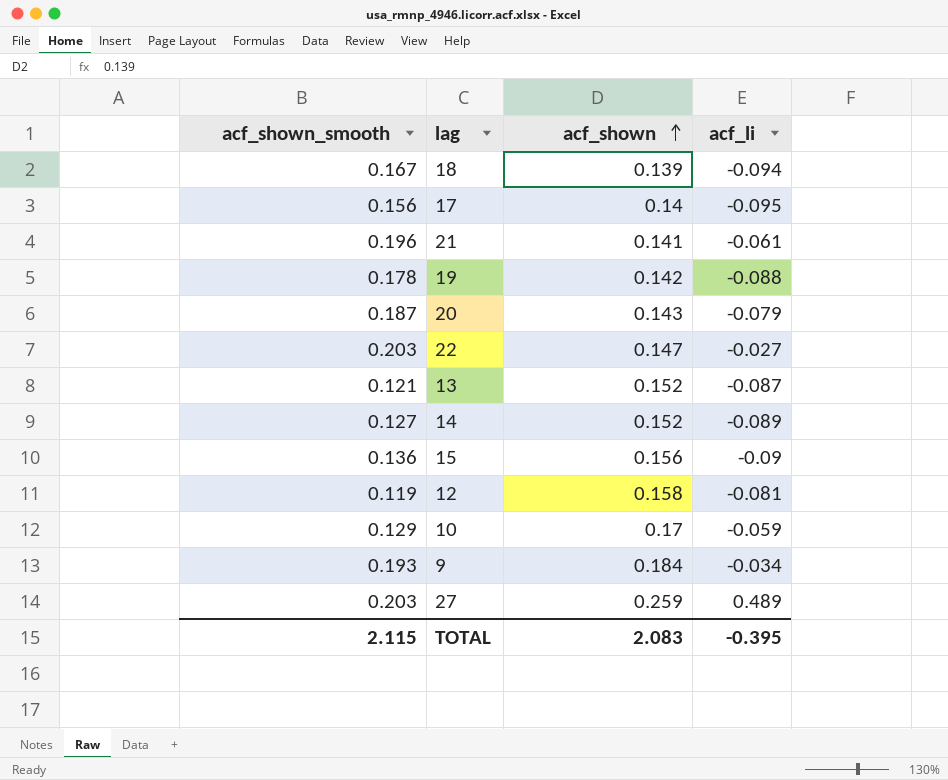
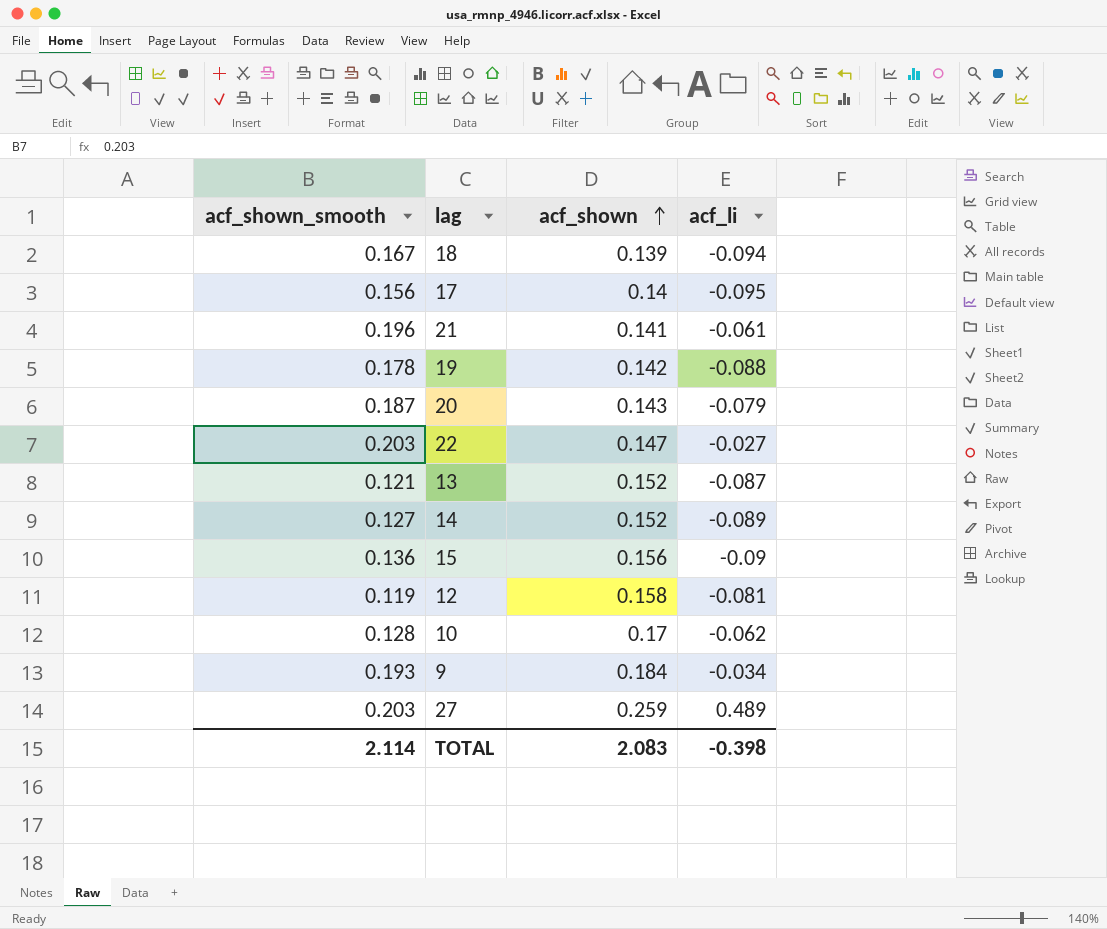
10 | acf_shown_smooth: 0.129 -> 0.128
10 | acf_li: -0.059 -> -0.062
TOTAL | acf_shown_smooth: 2.115 -> 2.114
TOTAL | acf_li: -0.395 -> -0.398

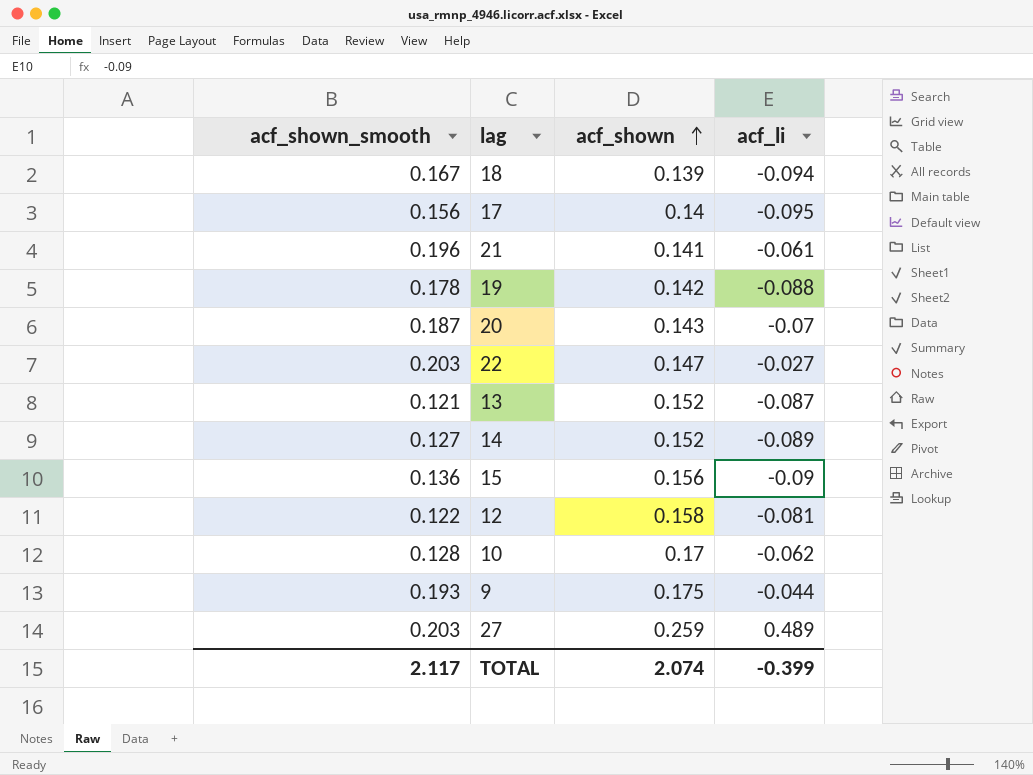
20 | acf_li: -0.079 -> -0.07
12 | acf_shown_smooth: 0.119 -> 0.122
9 | acf_shown: 0.184 -> 0.175
9 | acf_li: -0.034 -> -0.044
TOTAL | acf_shown_smooth: 2.114 -> 2.117
TOTAL | acf_shown: 2.083 -> 2.074
TOTAL | acf_li: -0.398 -> -0.399

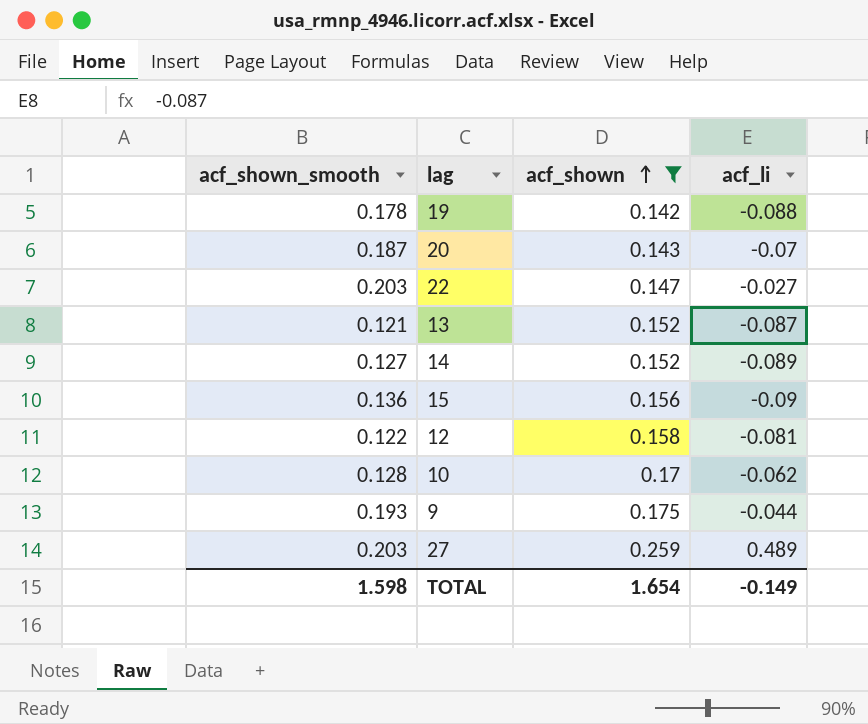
filter: none -> acf_shown >= 0.142
TOTAL | acf_shown_smooth: 2.117 -> 1.598
TOTAL | acf_shown: 2.074 -> 1.654
TOTAL | acf_li: -0.399 -> -0.149

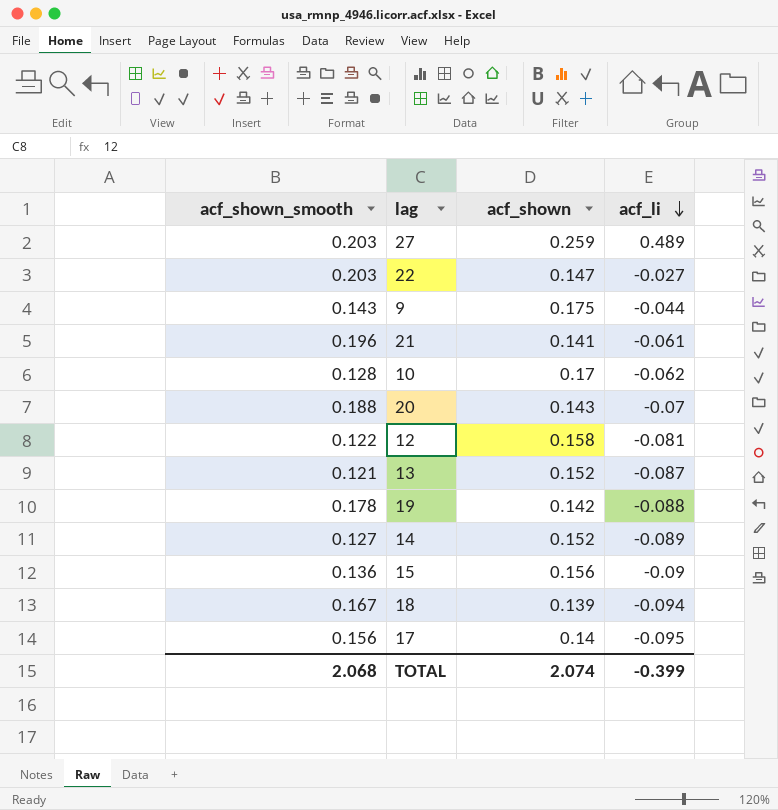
filter: acf_shown >= 0.142 -> none
row order: acf_shown ascending -> acf_li descending
9 | acf_shown_smooth: 0.193 -> 0.143
20 | acf_shown_smooth: 0.187 -> 0.188
TOTAL | acf_shown_smooth: 1.598 -> 2.068
TOTAL | acf_shown: 1.654 -> 2.074
TOTAL | acf_li: -0.149 -> -0.399

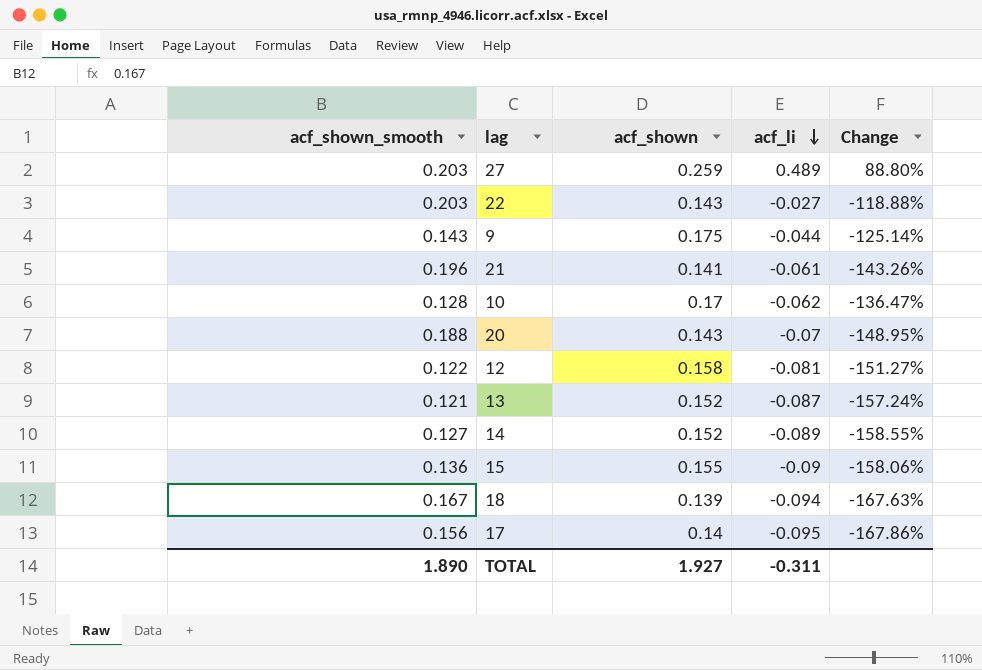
column Change | formula: none -> ([acf_li] - [acf_shown]) / [acf_shown]
row 19: 0.178 | 0.142 | -0.088 -> none
22 | acf_shown: 0.147 -> 0.143
15 | acf_shown: 0.156 -> 0.155
TOTAL | acf_shown_smooth: 2.068 -> 1.890
TOTAL | acf_shown: 2.074 -> 1.927
TOTAL | acf_li: -0.399 -> -0.311

